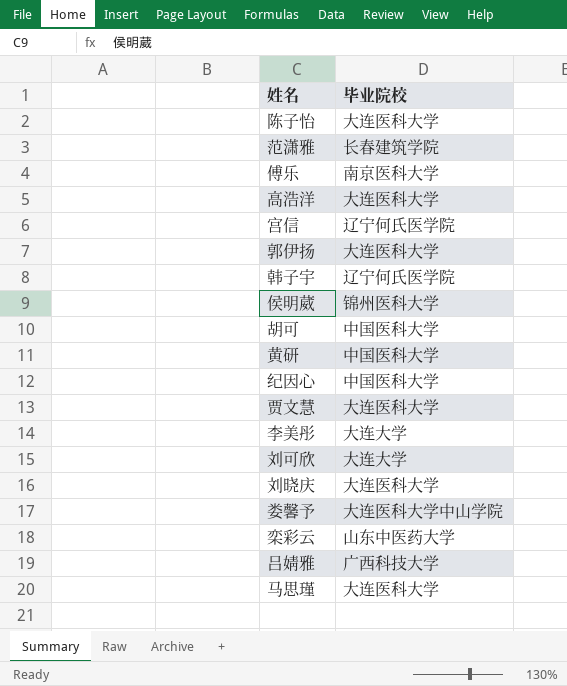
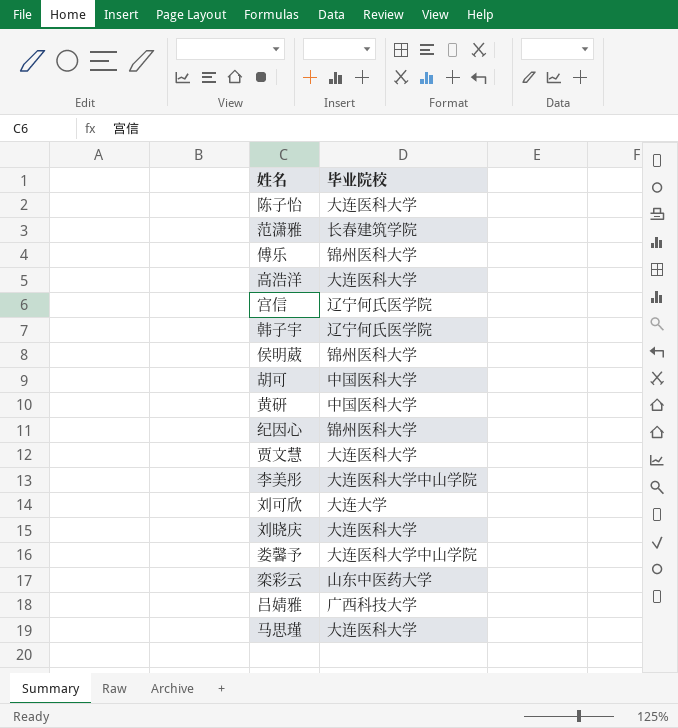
row 郭伊扬: 大连医科大学 -> none
傅乐 | 毕业院校: 南京医科大学 -> 锦州医科大学
纪因心 | 毕业院校: 中国医科大学 -> 锦州医科大学
李美彤 | 毕业院校: 大连大学 -> 大连医科大学中山学院

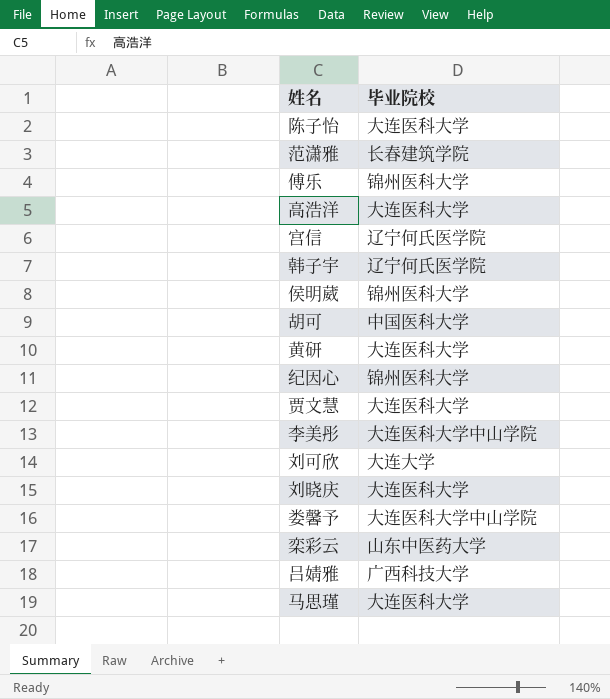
黄研 | 毕业院校: 中国医科大学 -> 大连医科大学

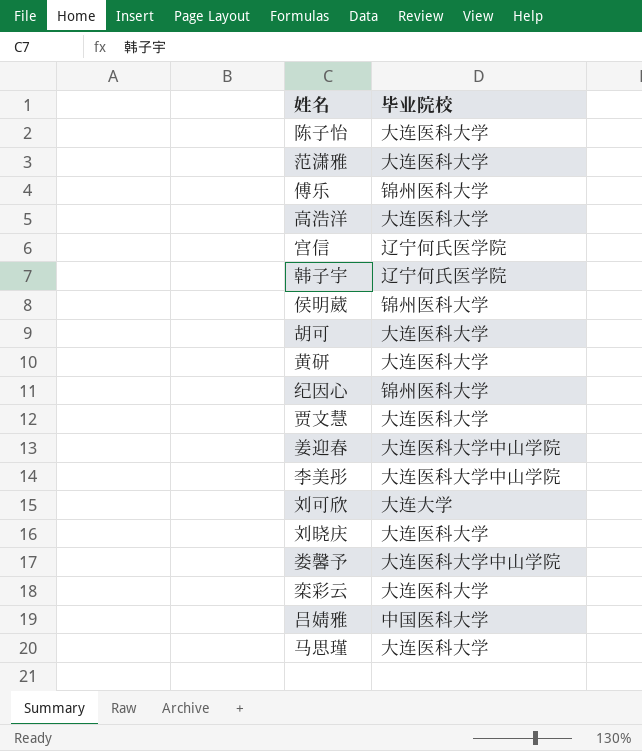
范潇雅 | 毕业院校: 长春建筑学院 -> 大连医科大学
胡可 | 毕业院校: 中国医科大学 -> 大连医科大学
row 姜迎春: none -> 大连医科大学中山学院
栾彩云 | 毕业院校: 山东中医药大学 -> 大连医科大学
吕婧雅 | 毕业院校: 广西科技大学 -> 中国医科大学

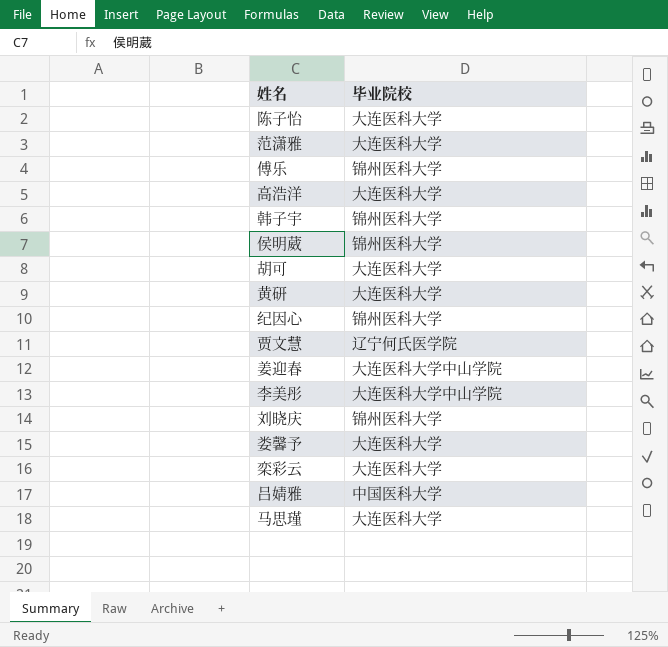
row 宫信: 辽宁何氏医学院 -> none
row 刘可欣: 大连大学 -> none
韩子宇 | 毕业院校: 辽宁何氏医学院 -> 锦州医科大学
贾文慧 | 毕业院校: 大连医科大学 -> 辽宁何氏医学院
刘晓庆 | 毕业院校: 大连医科大学 -> 锦州医科大学
娄馨予 | 毕业院校: 大连医科大学中山学院 -> 大连医科大学

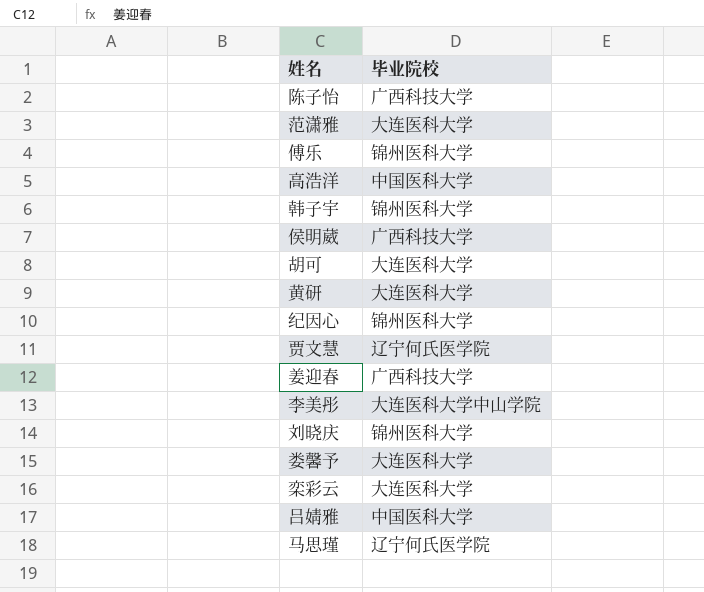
陈子怡 | 毕业院校: 大连医科大学 -> 广西科技大学
高浩洋 | 毕业院校: 大连医科大学 -> 中国医科大学
侯明葳 | 毕业院校: 锦州医科大学 -> 广西科技大学
姜迎春 | 毕业院校: 大连医科大学中山学院 -> 广西科技大学
马思瑾 | 毕业院校: 大连医科大学 -> 辽宁何氏医学院

